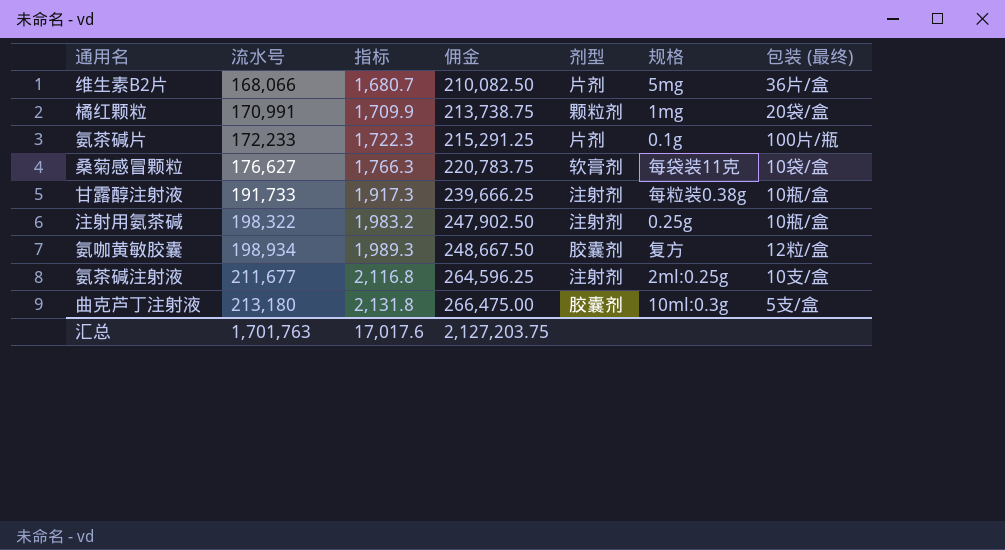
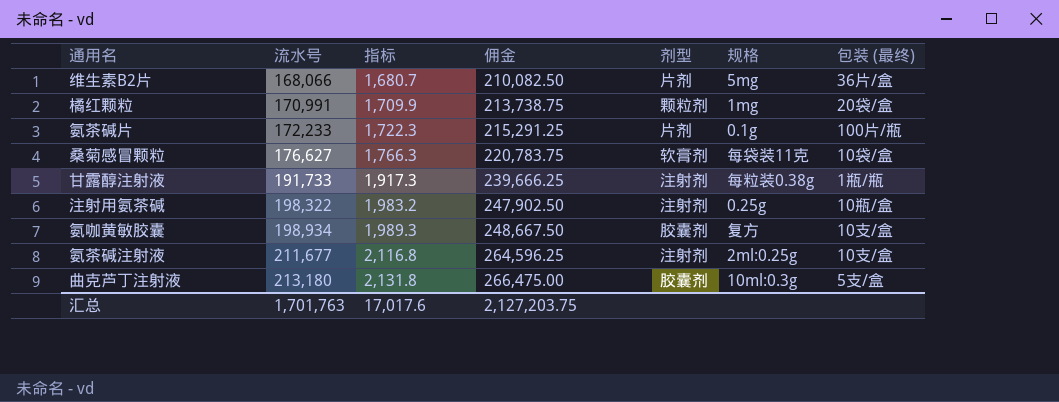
甘露醇注射液 | 包装 (最终): 10瓶/盒 -> 1瓶/瓶
氨咖黄敏胶囊 | 包装 (最终): 12粒/盒 -> 10支/盒

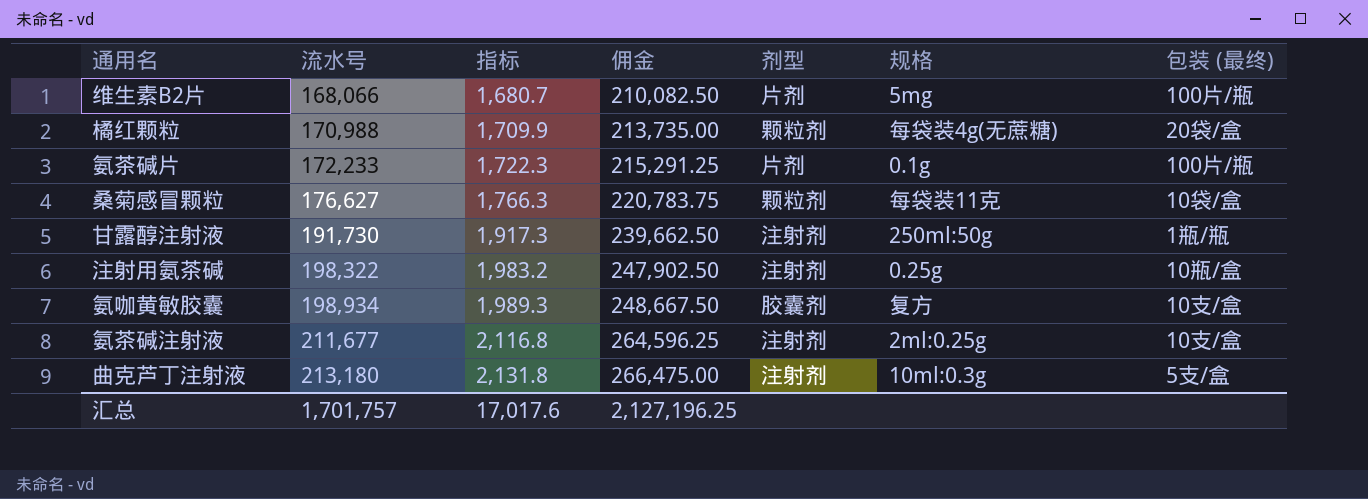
维生素B2片 | 包装 (最终): 36片/盒 -> 100片/瓶
橘红颗粒 | 流水号: 170,991 -> 170,988
橘红颗粒 | 佣金: 213,738.75 -> 213,735.00
橘红颗粒 | 规格: 1mg -> 每袋装4g(无蔗糖)
桑菊感冒颗粒 | 剂型: 软膏剂 -> 颗粒剂
甘露醇注射液 | 流水号: 191,733 -> 191,730
甘露醇注射液 | 佣金: 239,666.25 -> 239,662.50
甘露醇注射液 | 规格: 每粒装0.38g -> 250ml:50g
曲克芦丁注射液 | 剂型: 胶囊剂 -> 注射剂
汇总 | 流水号: 1,701,763 -> 1,701,757
汇总 | 佣金: 2,127,203.75 -> 2,127,196.25

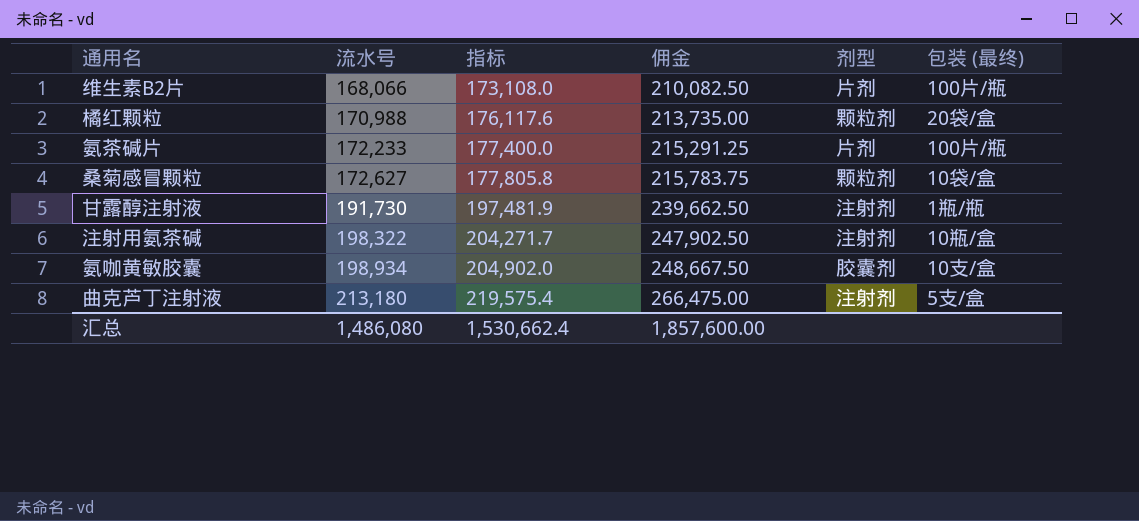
column 规格 | position: 6 -> none
column 指标 | formula: [流水号] * 0.01 -> [流水号] * 1.03
row 氨茶碱注射液: 211,677 | 2,116.8 | 264,596.25 | 注射剂 | 2ml:0.25g | 10支/盒 -> none
桑菊感冒颗粒 | 流水号: 176,627 -> 172,627
桑菊感冒颗粒 | 佣金: 220,783.75 -> 215,783.75
汇总 | 流水号: 1,701,757 -> 1,486,080
汇总 | 指标: 17,017.6 -> 1,530,662.4
汇总 | 佣金: 2,127,196.25 -> 1,857,600.00

